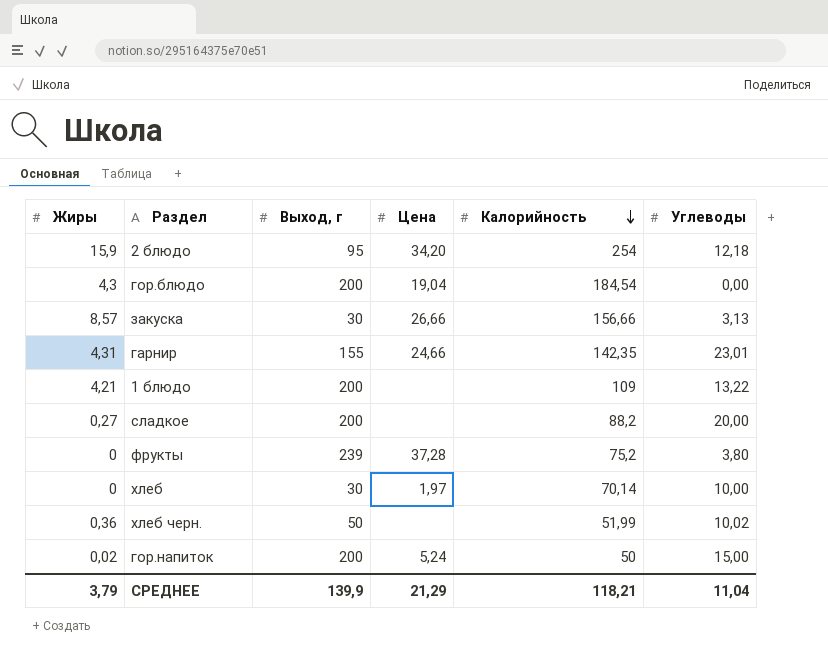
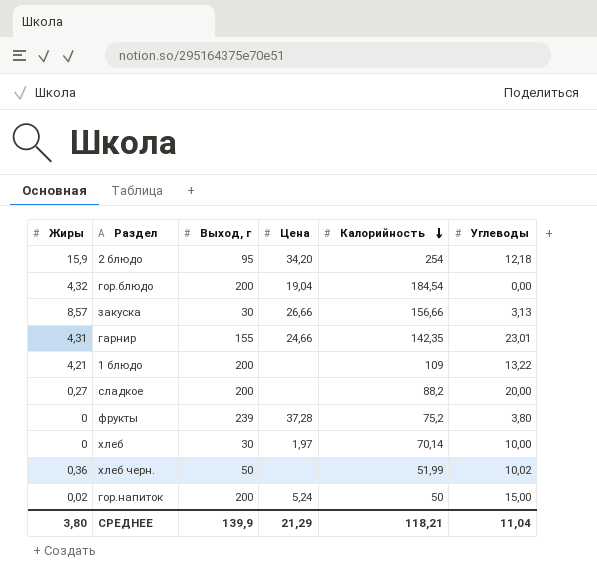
гор.блюдо | Жиры: 4,3 -> 4,32
СРЕДНЕЕ | Жиры: 3,79 -> 3,80

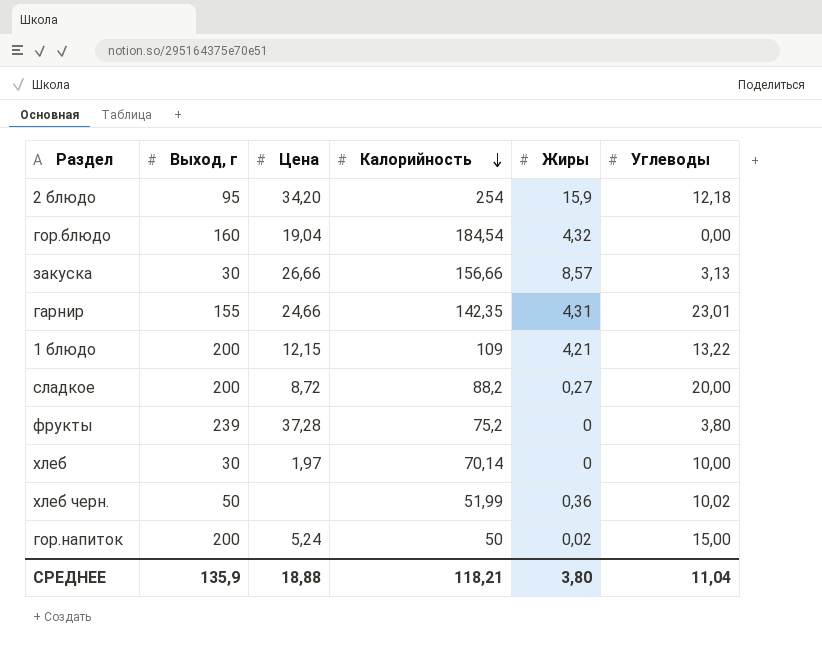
column Жиры | position: 1 -> 5
гор.блюдо | Выход, г: 200 -> 160
1 блюдо | Цена: none -> 12,15
сладкое | Цена: none -> 8,72
СРЕДНЕЕ | Выход, г: 139,9 -> 135,9
СРЕДНЕЕ | Цена: 21,29 -> 18,88

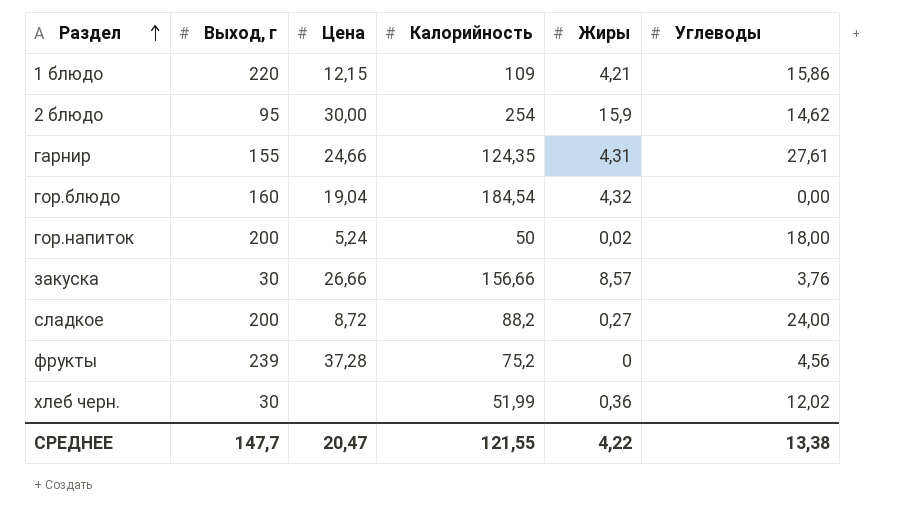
row order: Калорийность descending -> Раздел ascending
row хлеб: 30 | 1,97 | 70,14 | 0 | 10,00 -> none
1 блюдо | Выход, г: 200 -> 220
1 блюдо | Углеводы: 13,22 -> 15,86
2 блюдо | Цена: 34,20 -> 30,00
2 блюдо | Углеводы: 12,18 -> 14,62
гарнир | Калорийность: 142,35 -> 124,35
гарнир | Углеводы: 23,01 -> 27,61
гор.напиток | Углеводы: 15,00 -> 18,00
закуска | Углеводы: 3,13 -> 3,76
сладкое | Углеводы: 20,00 -> 24,00
фрукты | Углеводы: 3,80 -> 4,56
хлеб черн. | Выход, г: 50 -> 30
хлеб черн. | Углеводы: 10,02 -> 12,02
СРЕДНЕЕ | Выход, г: 135,9 -> 147,7
СРЕДНЕЕ | Цена: 18,88 -> 20,47
СРЕДНЕЕ | Калорийность: 118,21 -> 121,55
СРЕДНЕЕ | Жиры: 3,80 -> 4,22
СРЕДНЕЕ | Углеводы: 11,04 -> 13,38

